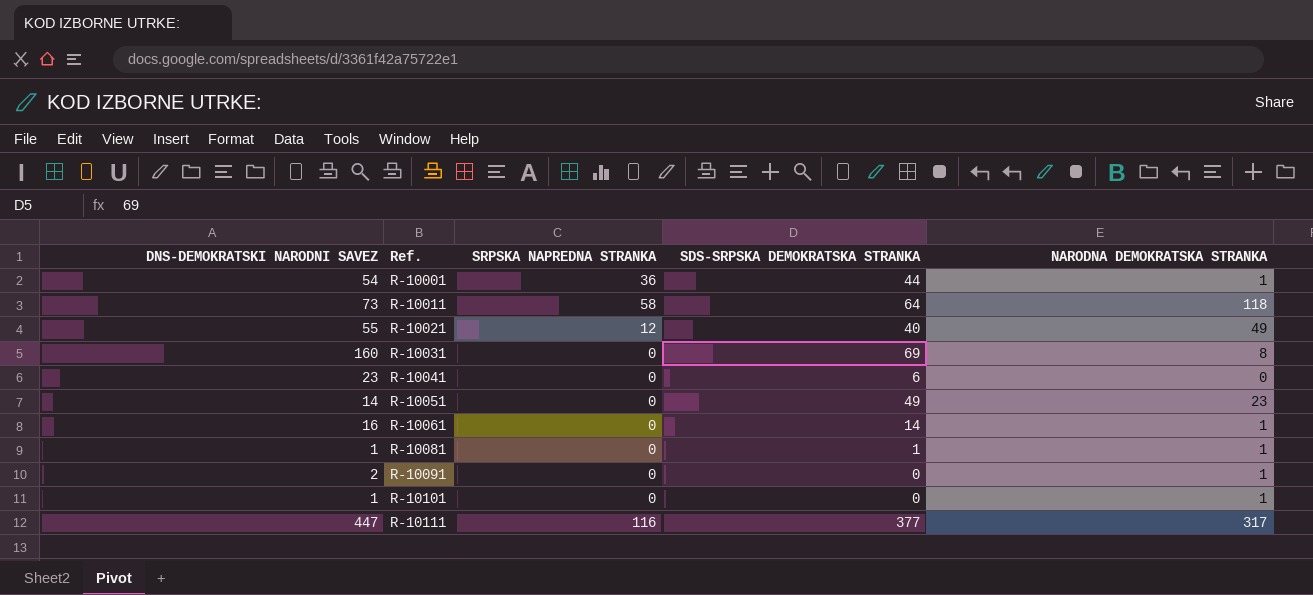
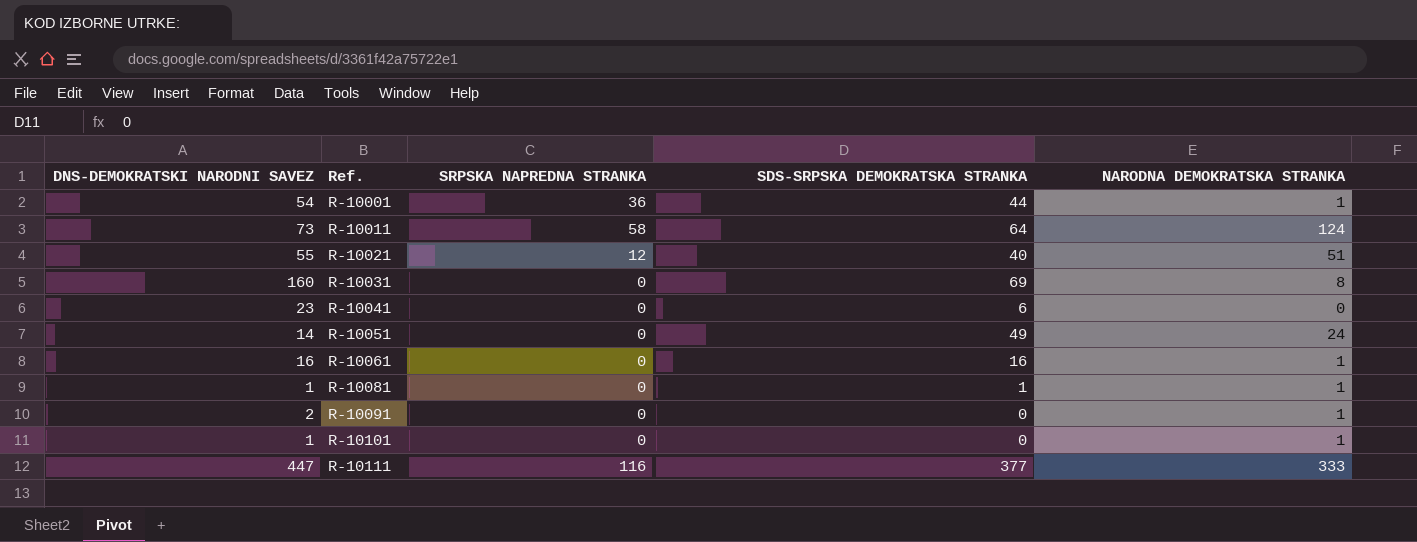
R-10011 | NARODNA DEMOKRATSKA STRANKA: 118 -> 124
R-10021 | NARODNA DEMOKRATSKA STRANKA: 49 -> 51
R-10051 | NARODNA DEMOKRATSKA STRANKA: 23 -> 24
R-10061 | SDS-SRPSKA DEMOKRATSKA STRANKA: 14 -> 16
R-10111 | NARODNA DEMOKRATSKA STRANKA: 317 -> 333

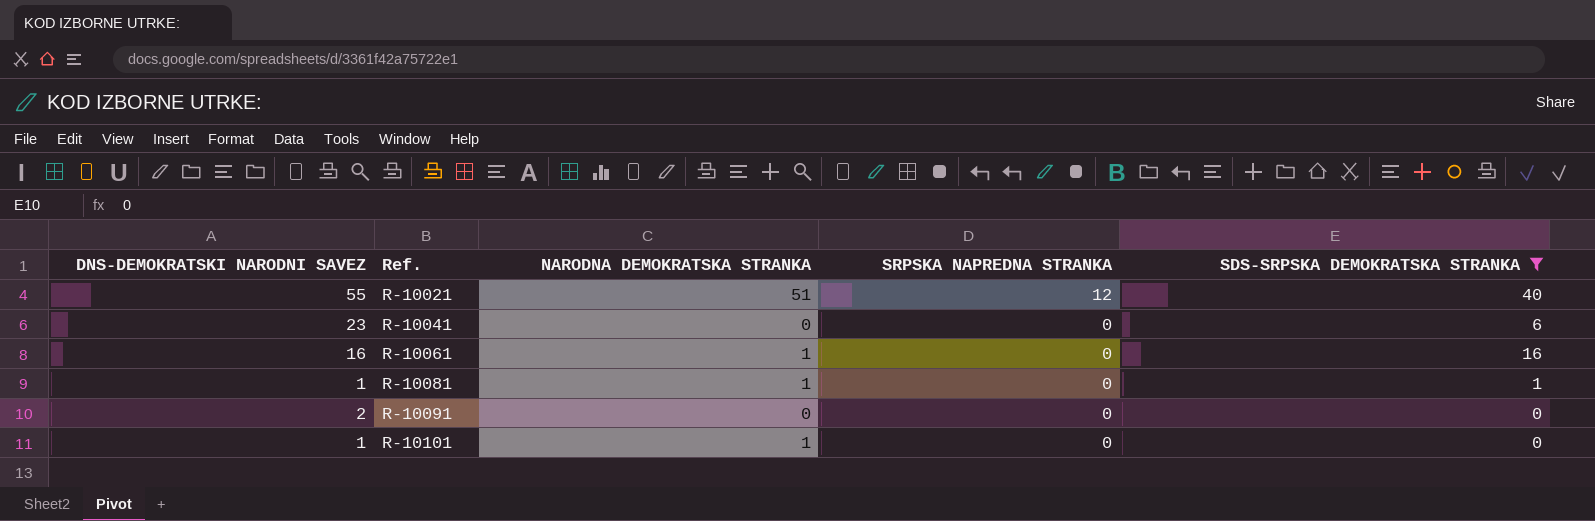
filter: none -> SDS-SRPSKA DEMOKRATSKA STRANKA <= 40
column NARODNA DEMOKRATSKA STRANKA | position: 5 -> 3
R-10091 | NARODNA DEMOKRATSKA STRANKA: 1 -> 0

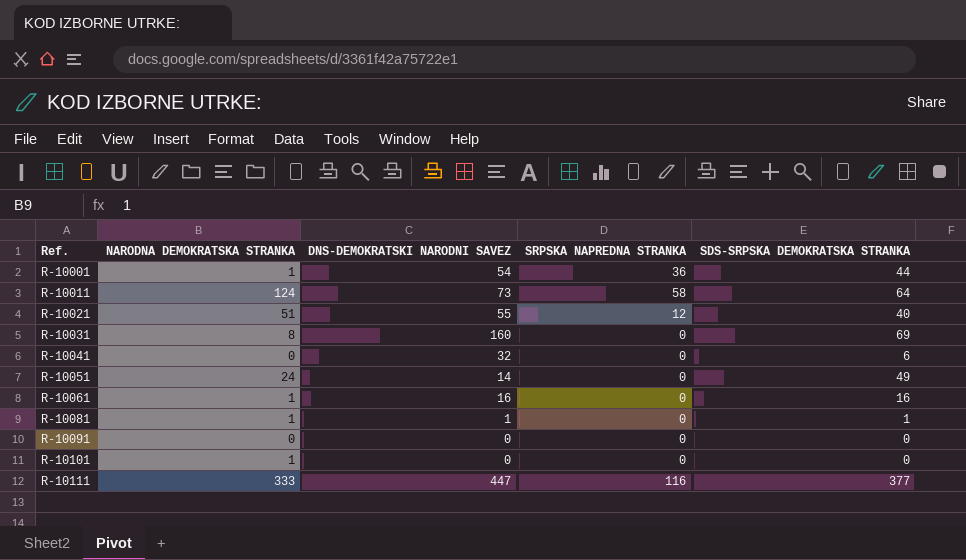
filter: SDS-SRPSKA DEMOKRATSKA STRANKA <= 40 -> none
column DNS-DEMOKRATSKI NARODNI SAVEZ | position: 1 -> 3
R-10041 | DNS-DEMOKRATSKI NARODNI SAVEZ: 23 -> 32
R-10091 | DNS-DEMOKRATSKI NARODNI SAVEZ: 2 -> 0
R-10101 | DNS-DEMOKRATSKI NARODNI SAVEZ: 1 -> 0

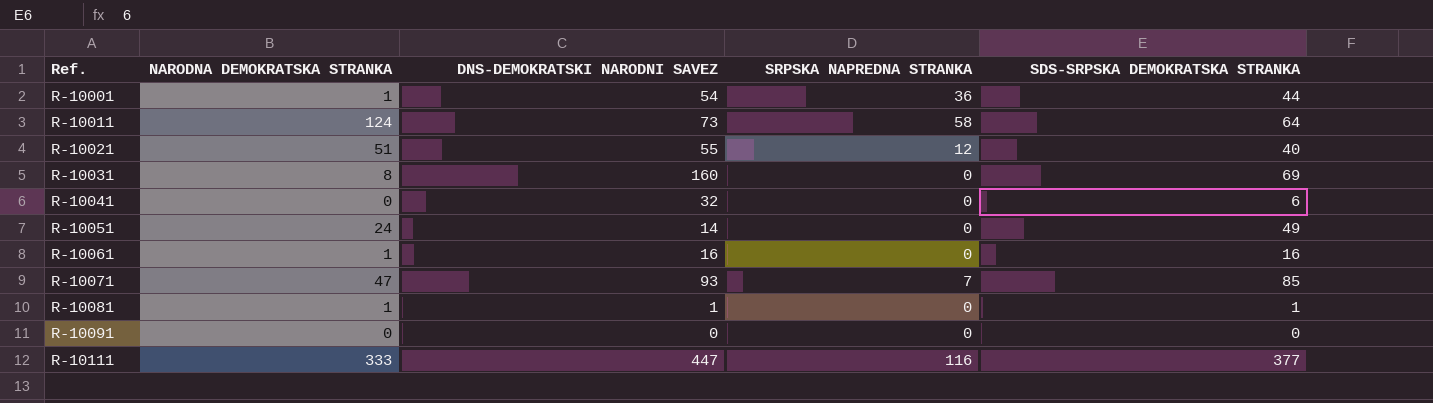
row R-10101: 1 | 0 | 0 | 0 -> none
row R-10071: none -> 47 | 93 | 7 | 85

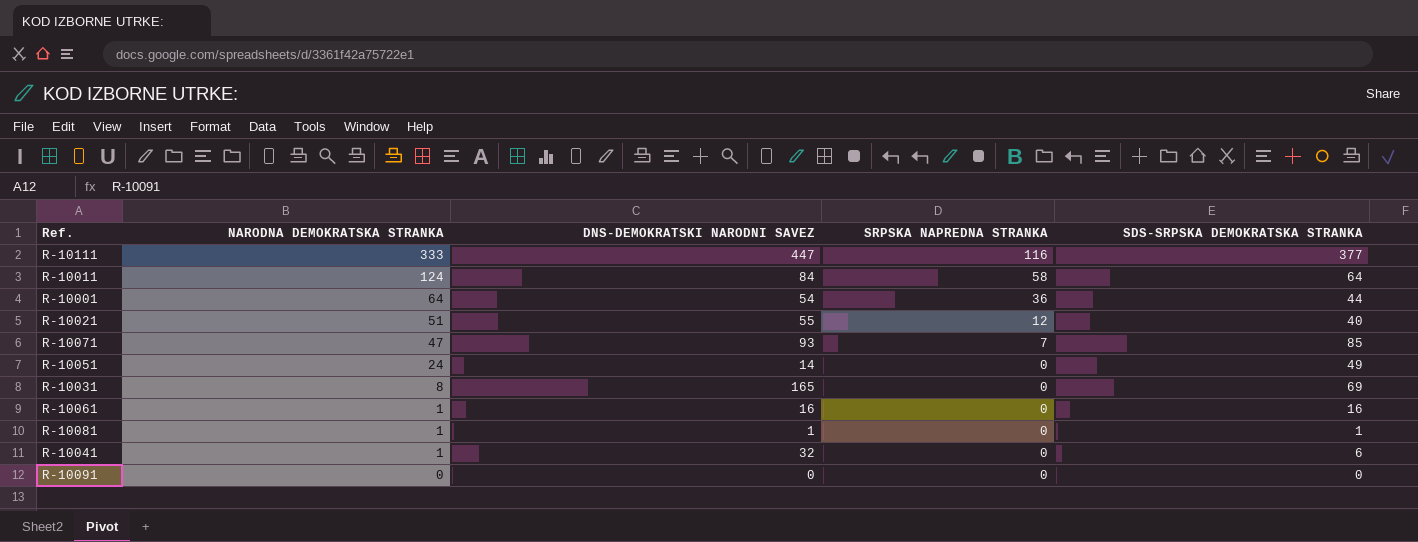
row order: Ref. ascending -> NARODNA DEMOKRATSKA STRANKA descending
R-10011 | DNS-DEMOKRATSKI NARODNI SAVEZ: 73 -> 84
R-10001 | NARODNA DEMOKRATSKA STRANKA: 1 -> 64
R-10031 | DNS-DEMOKRATSKI NARODNI SAVEZ: 160 -> 165
R-10041 | NARODNA DEMOKRATSKA STRANKA: 0 -> 1

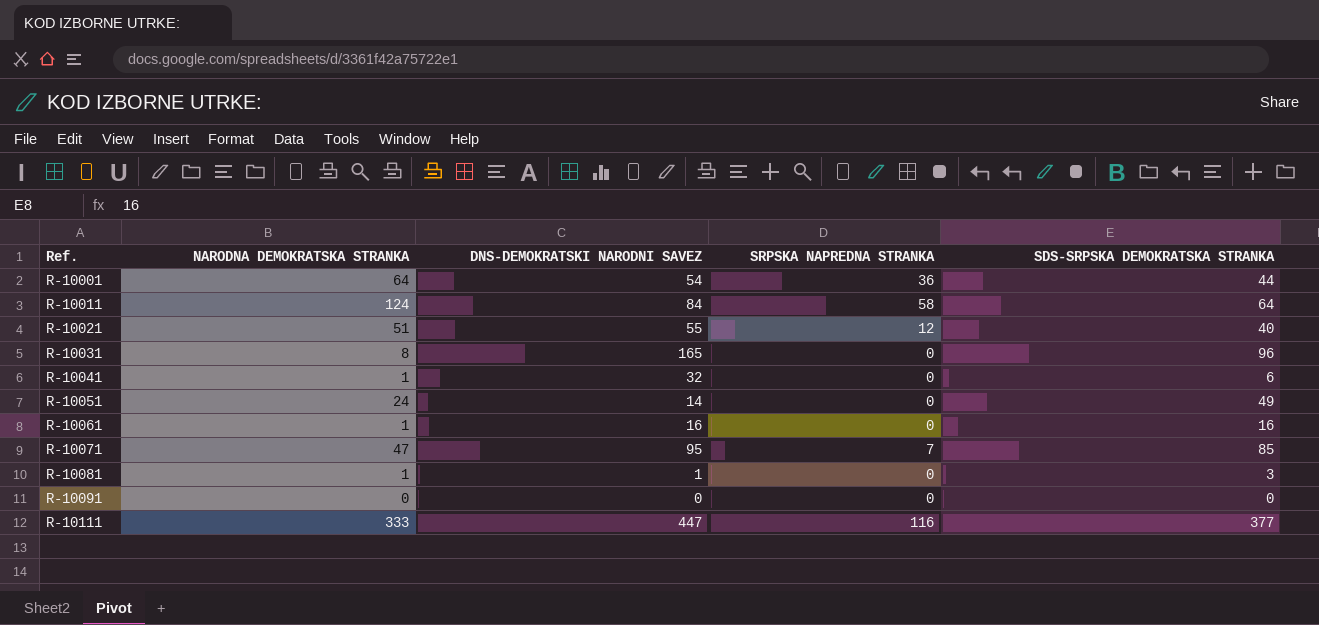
row order: NARODNA DEMOKRATSKA STRANKA descending -> Ref. ascending
R-10031 | SDS-SRPSKA DEMOKRATSKA STRANKA: 69 -> 96
R-10071 | DNS-DEMOKRATSKI NARODNI SAVEZ: 93 -> 95
R-10081 | SDS-SRPSKA DEMOKRATSKA STRANKA: 1 -> 3

